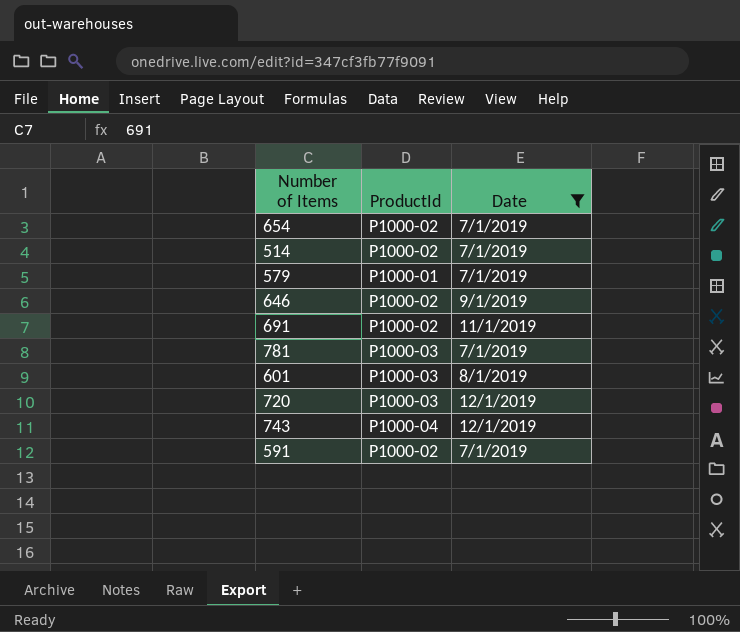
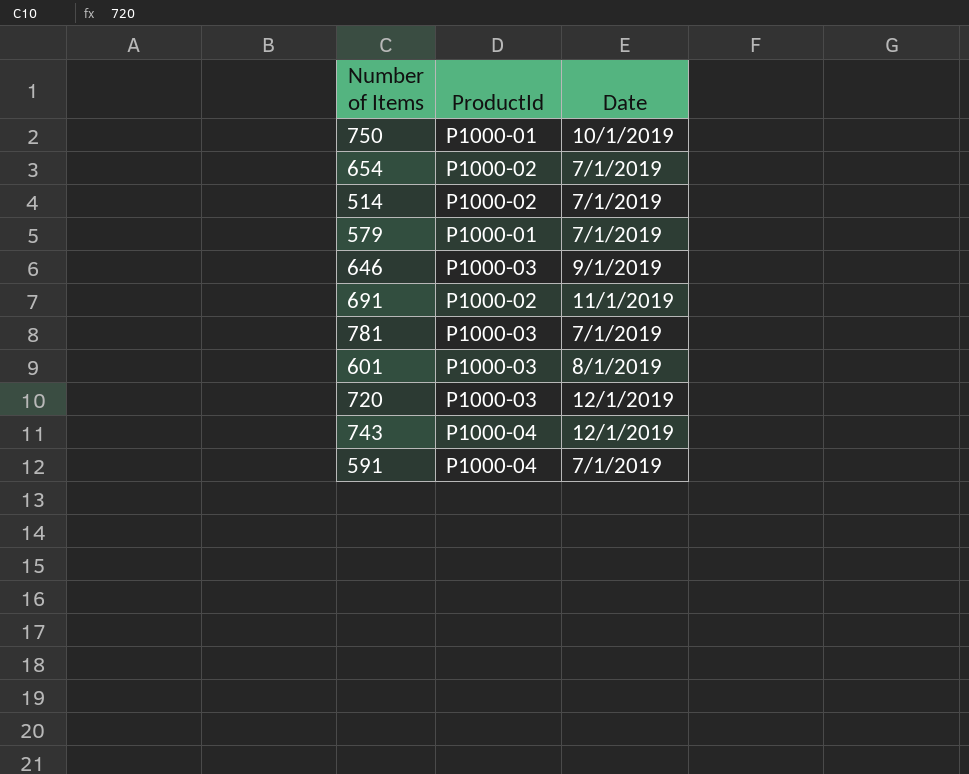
filter: Date != 10/1/2019 -> none
646 | ProductId: P1000-02 -> P1000-03
591 | ProductId: P1000-02 -> P1000-04

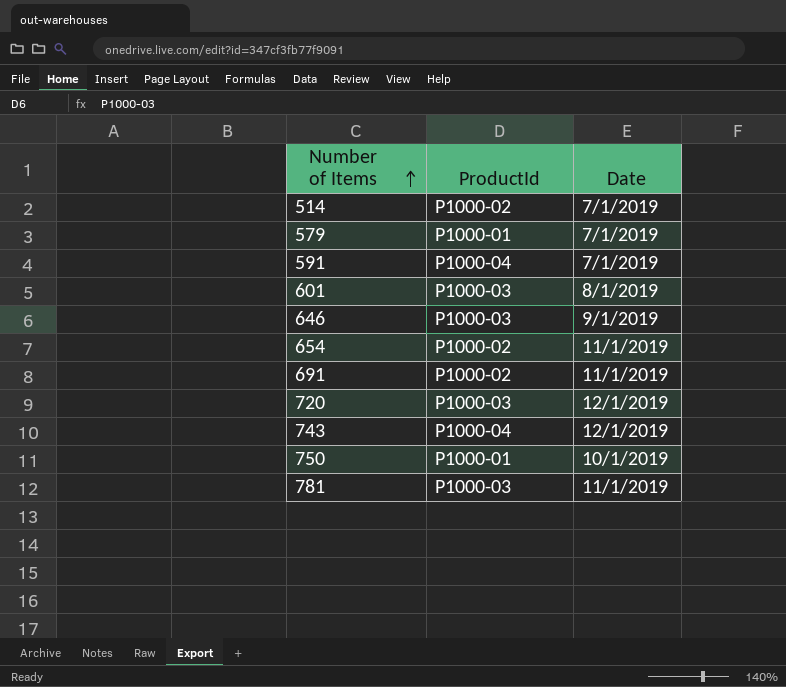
row order: none -> Number of Items ascending
654 | Date: 7/1/2019 -> 11/1/2019
781 | Date: 7/1/2019 -> 11/1/2019

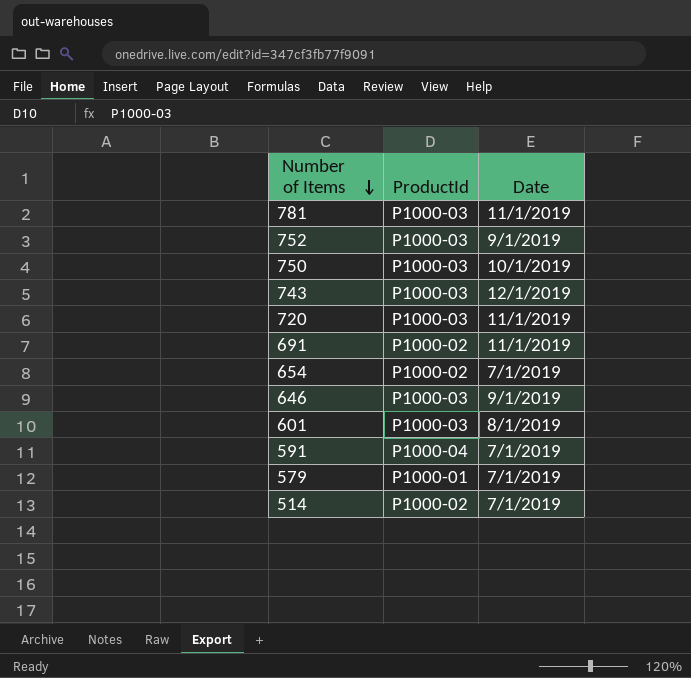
row order: Number of Items ascending -> Number of Items descending
row 752: none -> P1000-03 | 9/1/2019
750 | ProductId: P1000-01 -> P1000-03
743 | ProductId: P1000-04 -> P1000-03
720 | Date: 12/1/2019 -> 11/1/2019
654 | Date: 11/1/2019 -> 7/1/2019

